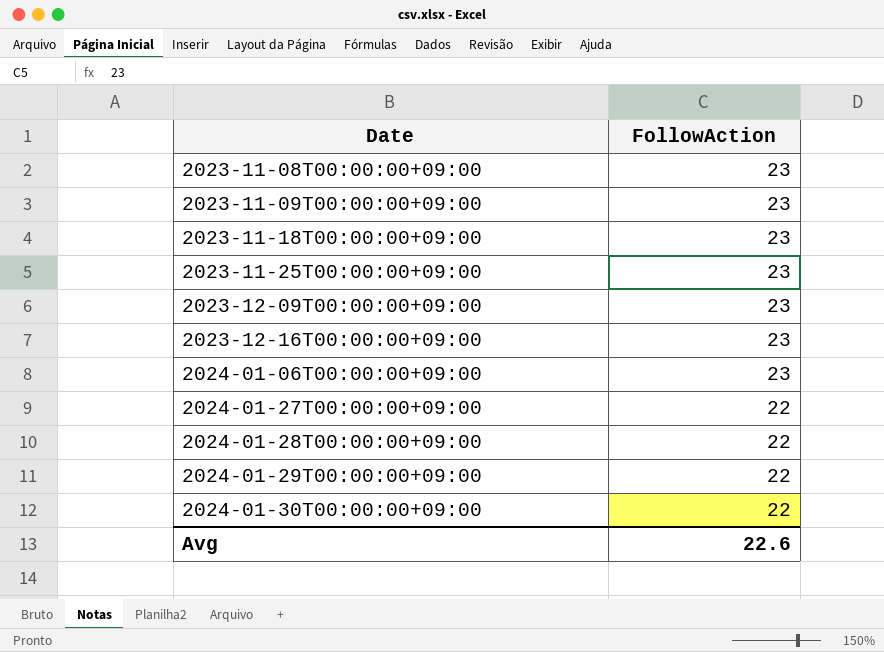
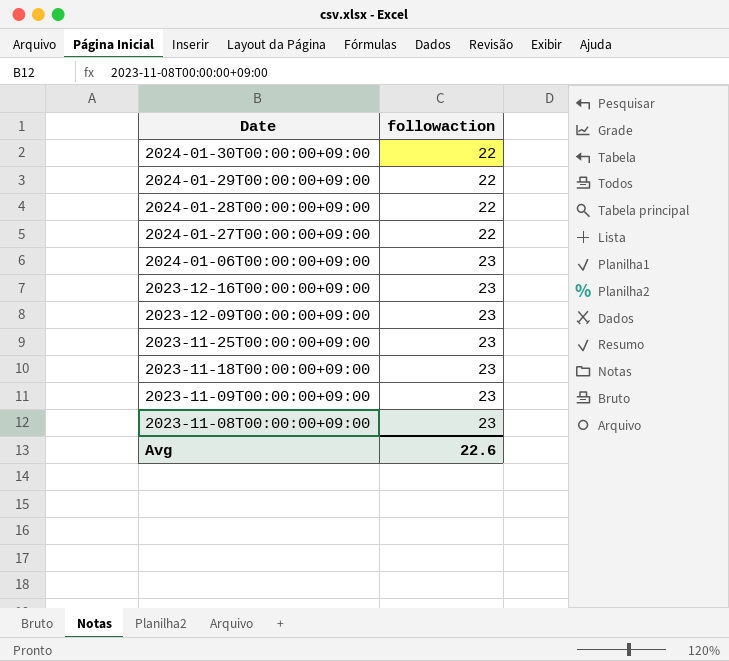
row order: Date ascending -> Date descending
column name: FollowAction -> followaction

